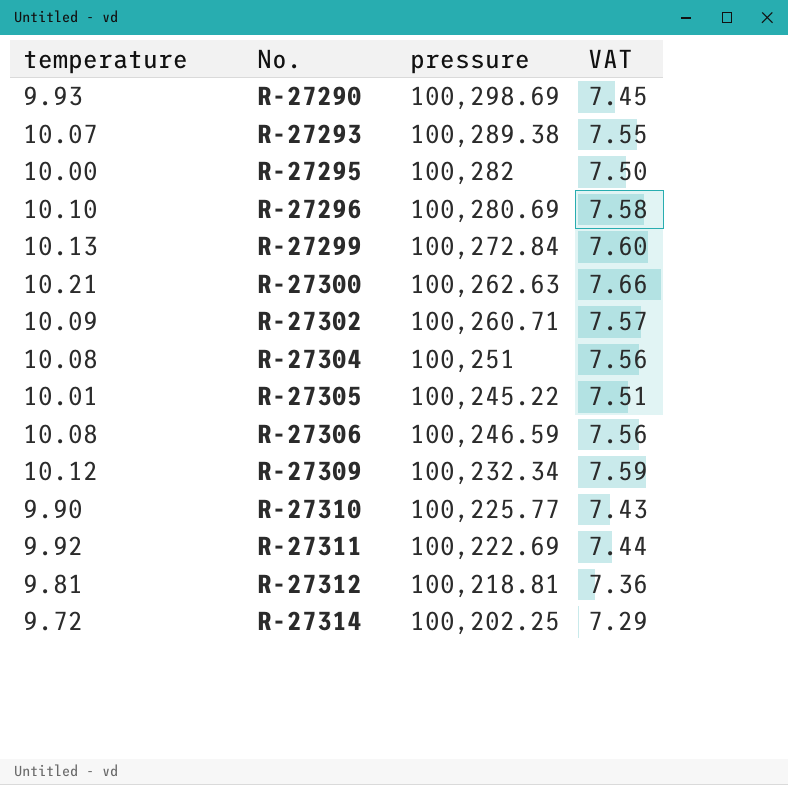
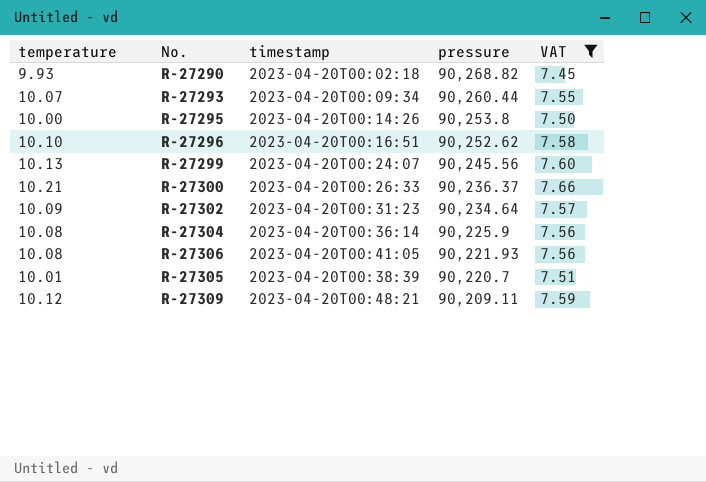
filter: none -> VAT >= 7.45
row order: No. ascending -> pressure descending
column timestamp | position: none -> 3
R-27290 | pressure: 100,298.69 -> 90,268.82
R-27293 | pressure: 100,289.38 -> 90,260.44
R-27295 | pressure: 100,282 -> 90,253.8
R-27296 | pressure: 100,280.69 -> 90,252.62
R-27299 | pressure: 100,272.84 -> 90,245.56
R-27300 | pressure: 100,262.63 -> 90,236.37
R-27302 | pressure: 100,260.71 -> 90,234.64
R-27304 | pressure: 100,251 -> 90,225.9
R-27306 | pressure: 100,246.59 -> 90,221.93
R-27305 | pressure: 100,245.22 -> 90,220.7
R-27309 | pressure: 100,232.34 -> 90,209.11

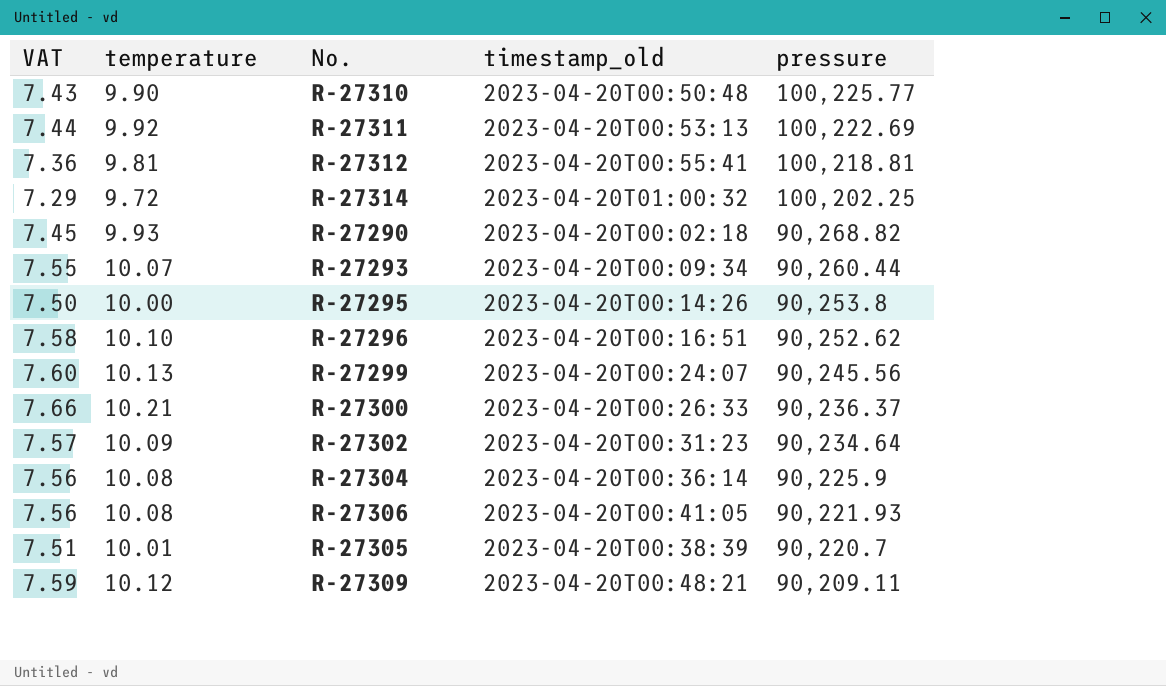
filter: VAT >= 7.45 -> none
column VAT | position: 5 -> 1
column name: timestamp -> timestamp_old

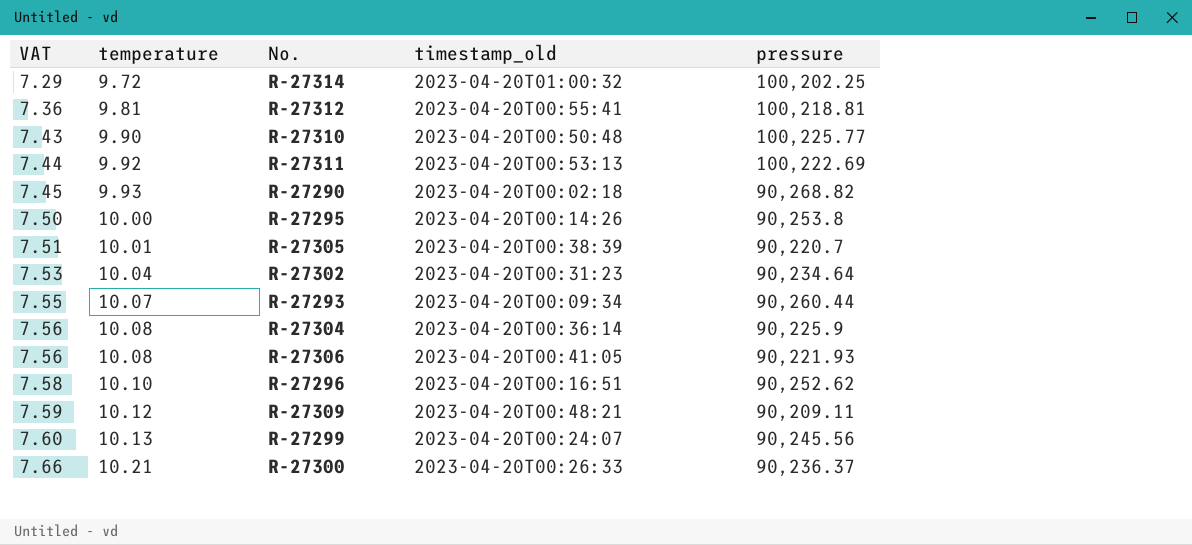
row order: pressure descending -> VAT ascending
R-27302 | VAT: 7.57 -> 7.53
R-27302 | temperature: 10.09 -> 10.04

